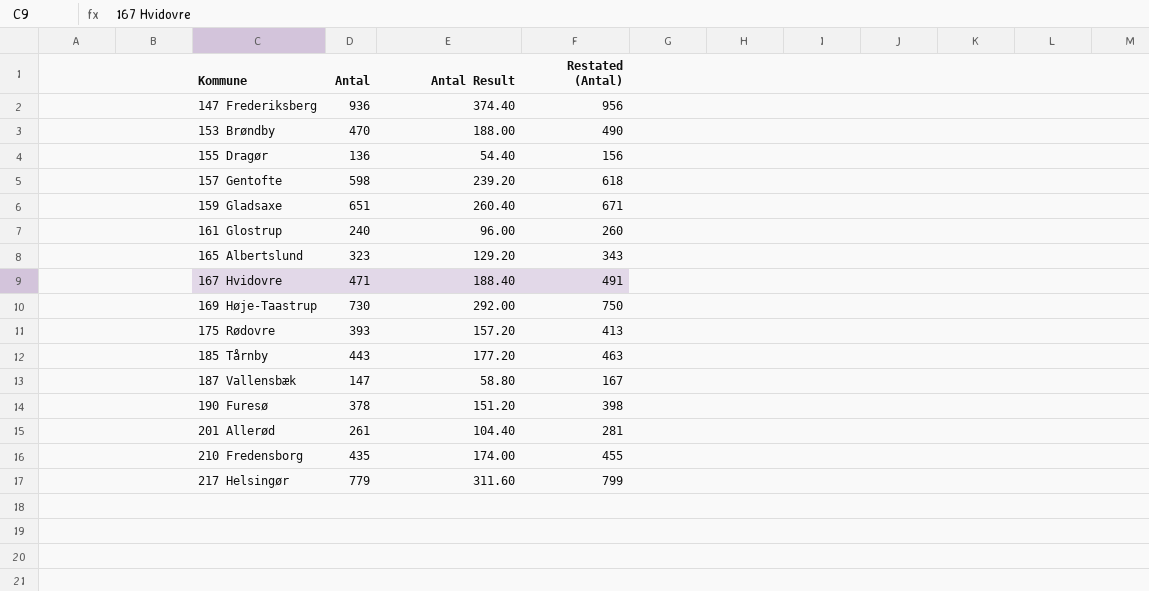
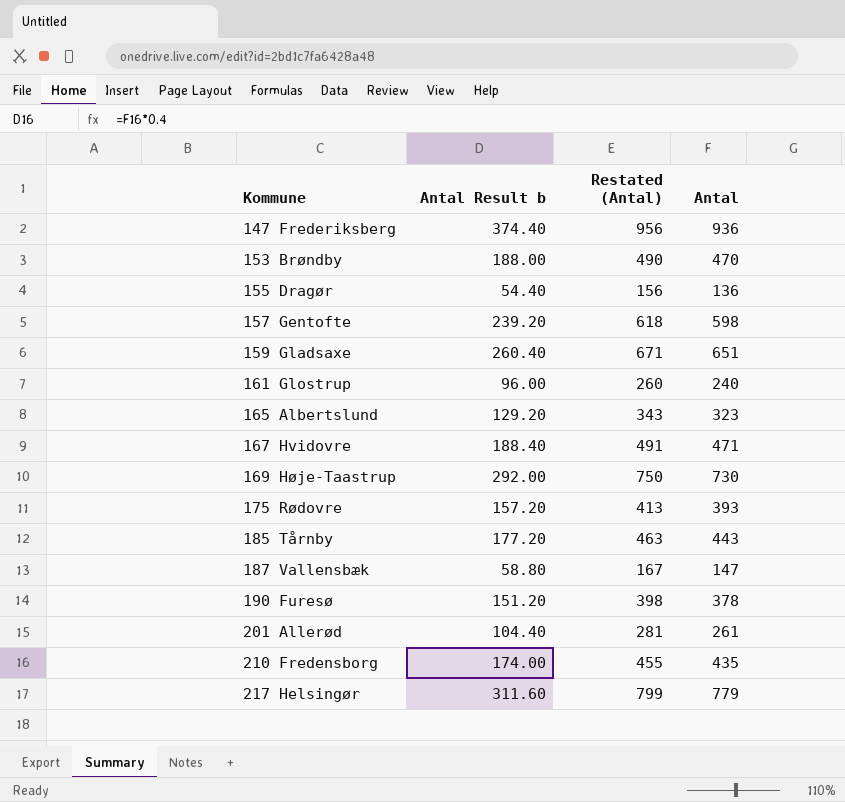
column name: Antal Result -> Antal Result b
column Antal | position: 2 -> 4

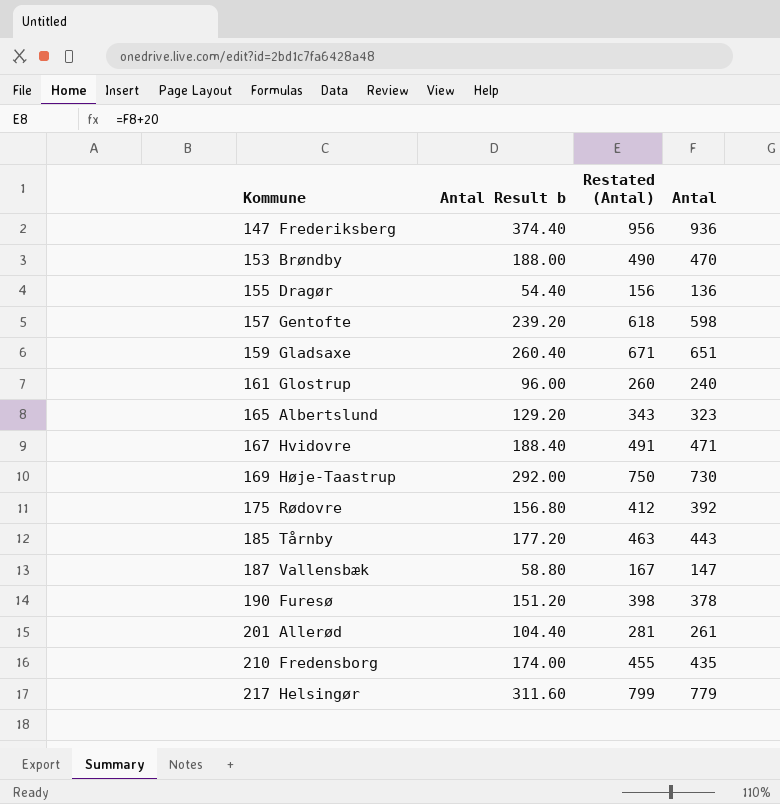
175 Rødovre | Antal Result b: 157.20 -> 156.80
175 Rødovre | Restated (Antal): 413 -> 412
175 Rødovre | Antal: 393 -> 392

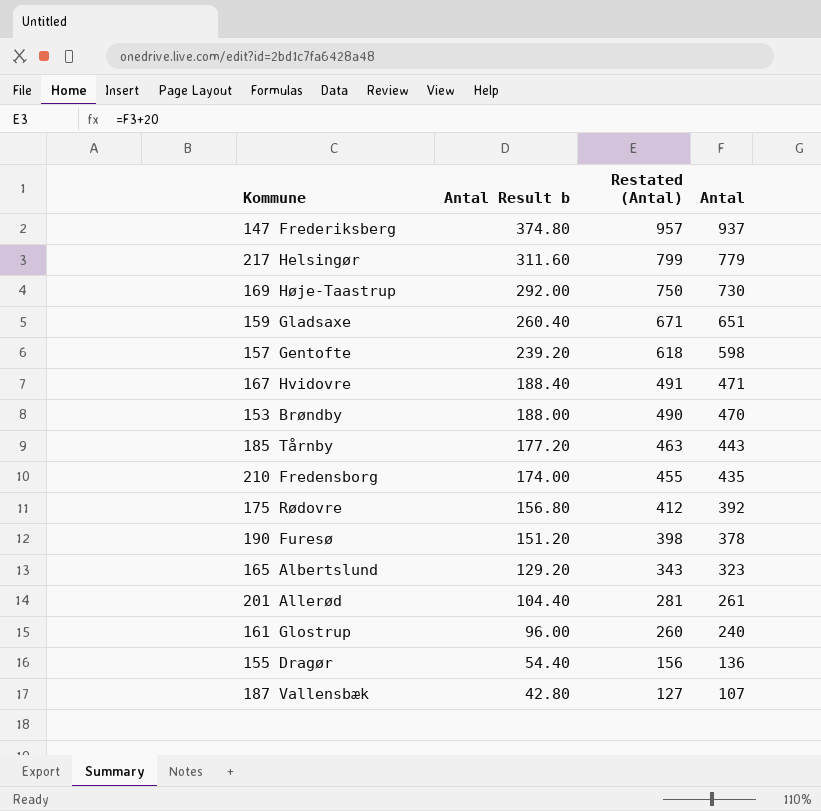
row order: Kommune ascending -> Antal Result b descending
147 Frederiksberg | Antal Result b: 374.40 -> 374.80
147 Frederiksberg | Restated (Antal): 956 -> 957
147 Frederiksberg | Antal: 936 -> 937
187 Vallensbæk | Antal Result b: 58.80 -> 42.80
187 Vallensbæk | Restated (Antal): 167 -> 127
187 Vallensbæk | Antal: 147 -> 107

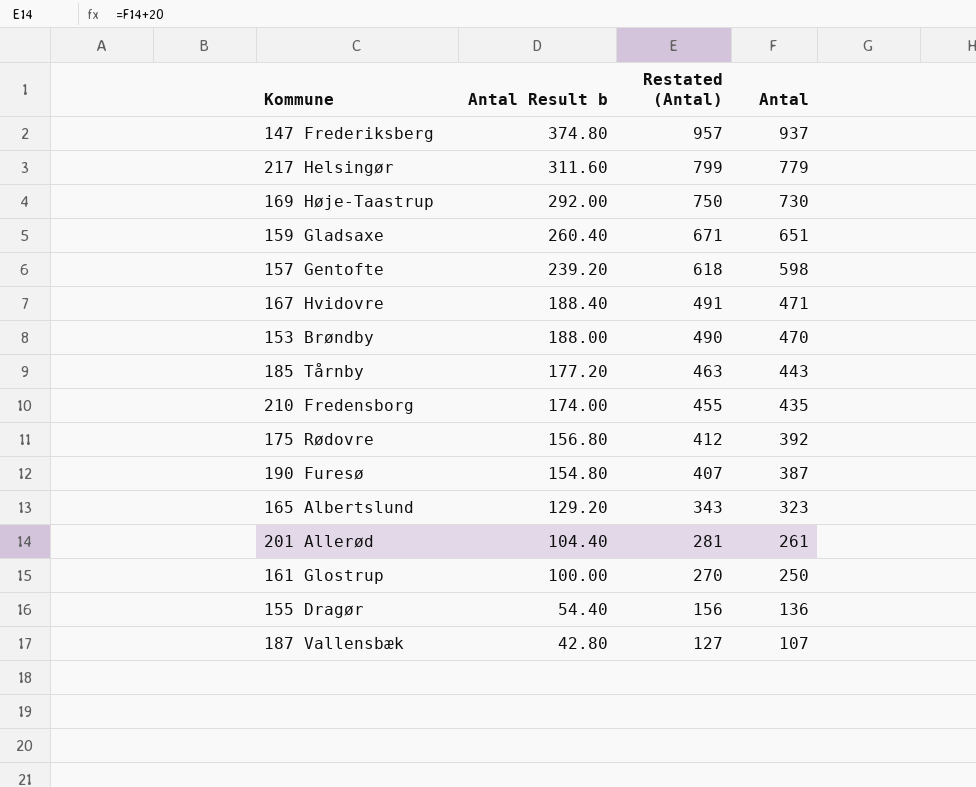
190 Furesø | Antal Result b: 151.20 -> 154.80
190 Furesø | Restated (Antal): 398 -> 407
190 Furesø | Antal: 378 -> 387
161 Glostrup | Antal Result b: 96.00 -> 100.00
161 Glostrup | Restated (Antal): 260 -> 270
161 Glostrup | Antal: 240 -> 250

